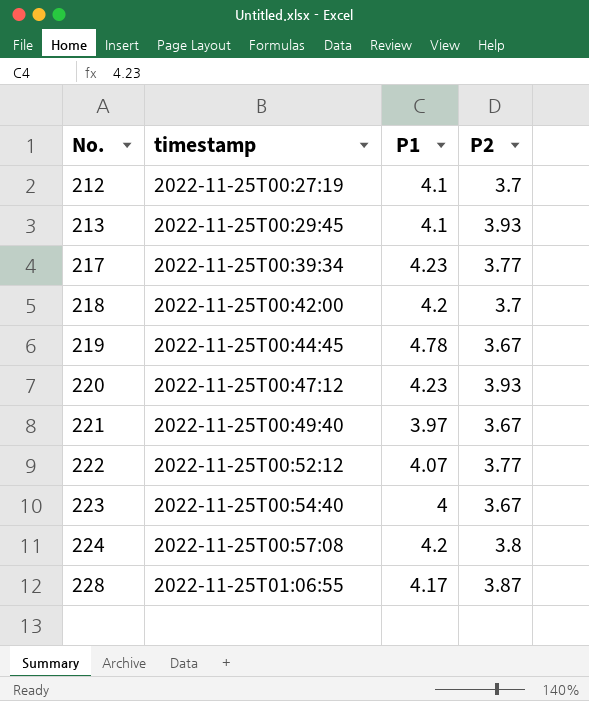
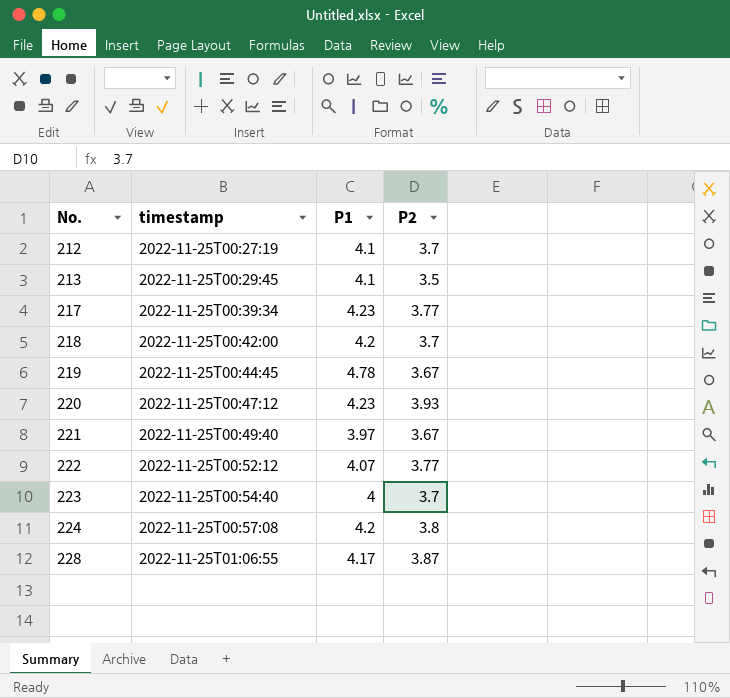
213 | P2: 3.93 -> 3.5
223 | P2: 3.67 -> 3.7

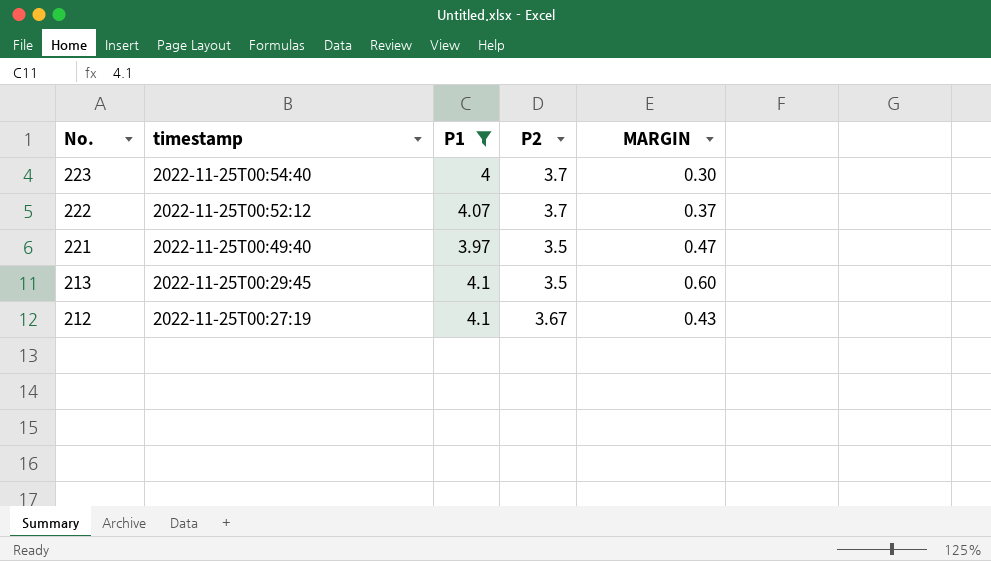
filter: none -> P1 <= 4.1
row order: No. ascending -> No. descending
column MARGIN | formula: none -> [P1] - [P2]
222 | P2: 3.77 -> 3.7
221 | P2: 3.67 -> 3.5
212 | P2: 3.7 -> 3.67

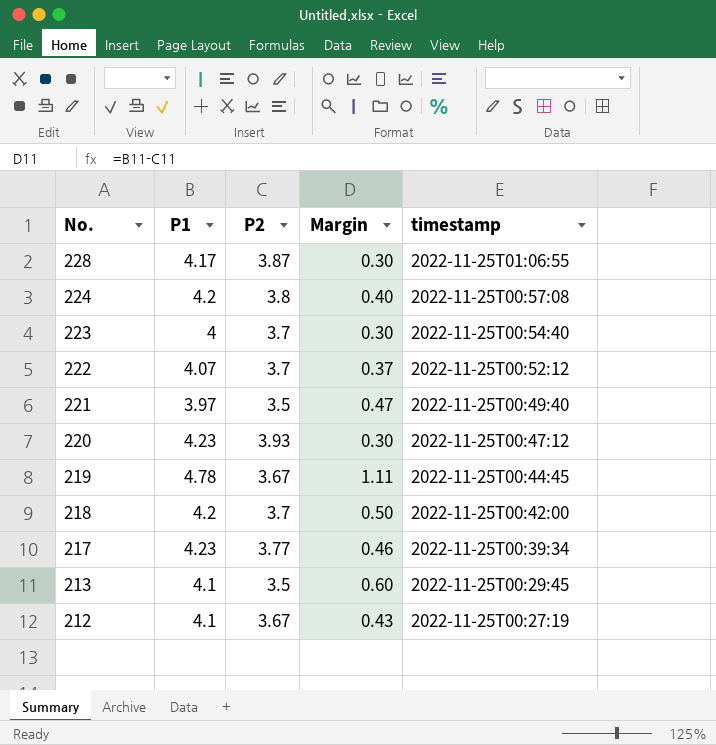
filter: P1 <= 4.1 -> none
column name: MARGIN -> Margin
column timestamp | position: 2 -> 5

